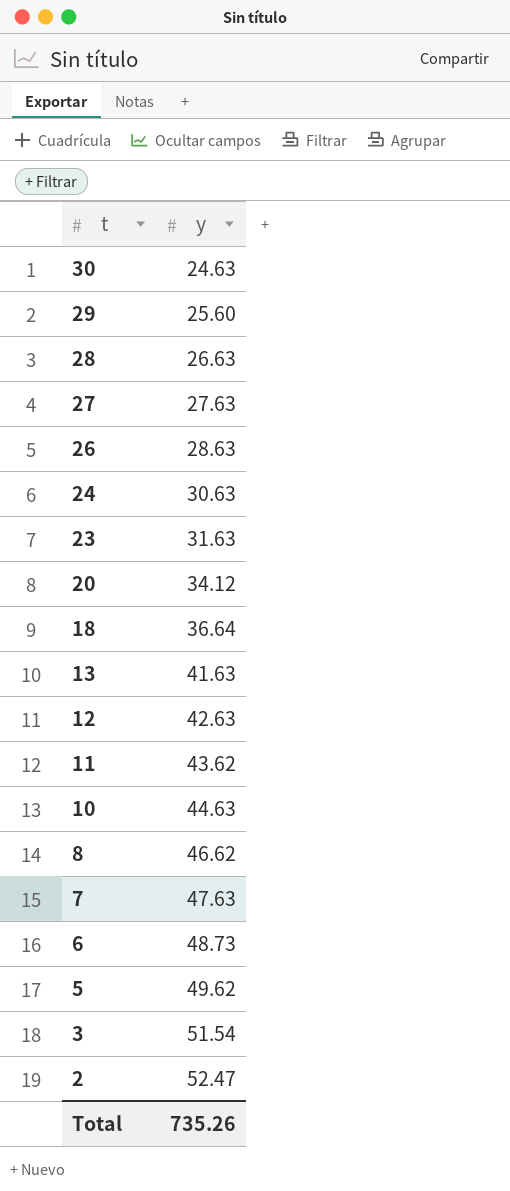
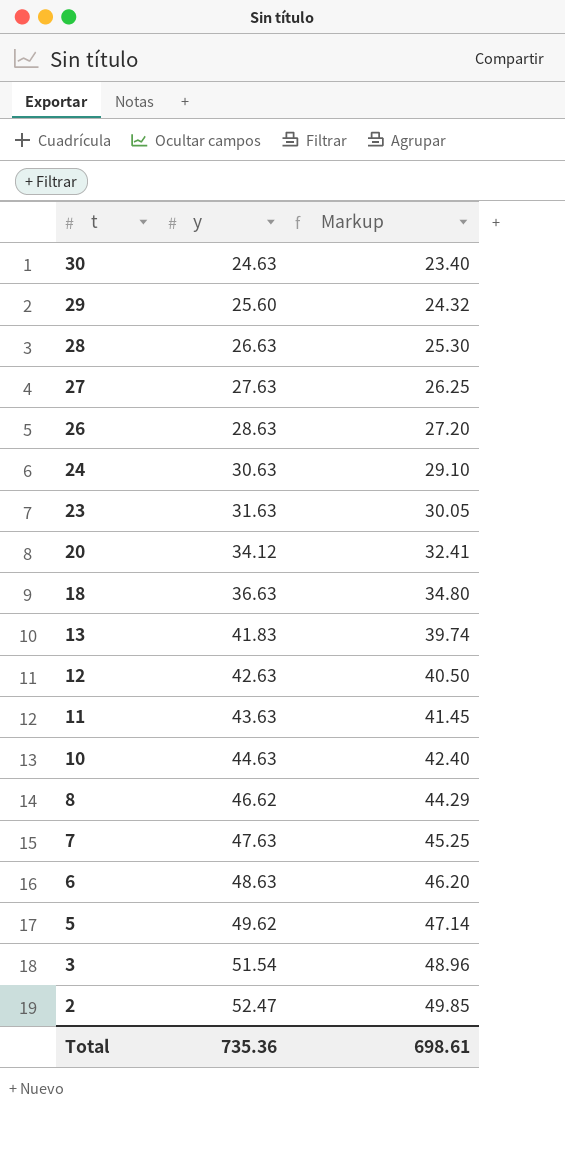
column Markup | formula: none -> [y] * 0.95
18 | y: 36.64 -> 36.63
13 | y: 41.63 -> 41.83
11 | y: 43.62 -> 43.63
6 | y: 48.73 -> 48.63
Total | y: 735.26 -> 735.36

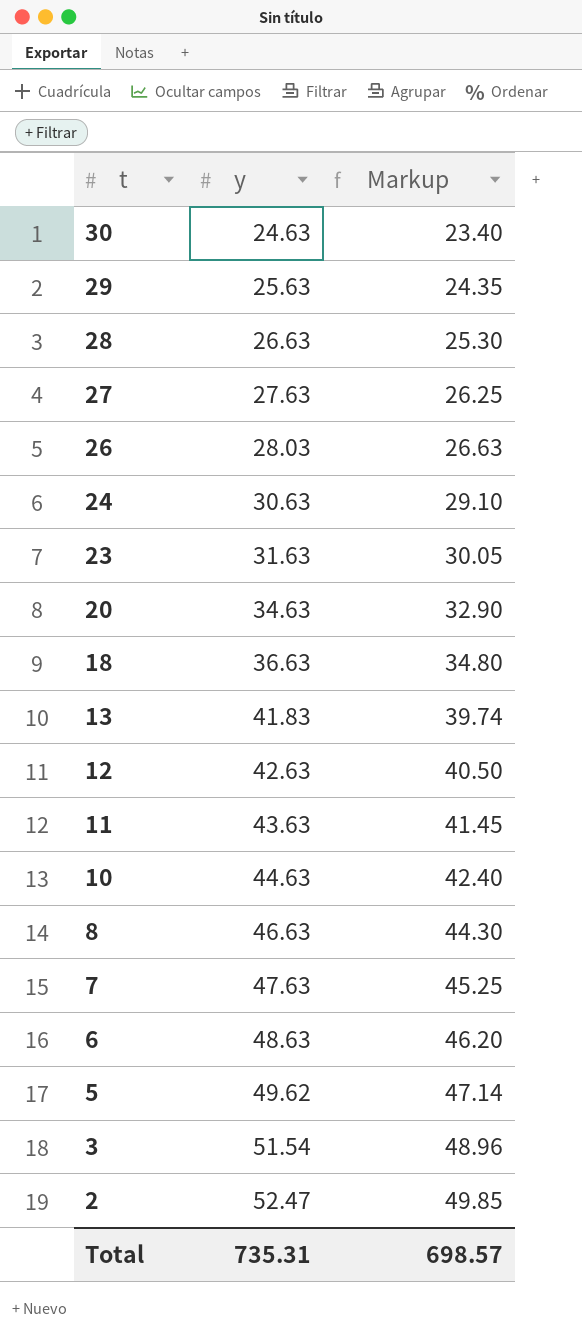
29 | y: 25.60 -> 25.63
29 | Markup: 24.32 -> 24.35
26 | y: 28.63 -> 28.03
26 | Markup: 27.20 -> 26.63
20 | y: 34.12 -> 34.63
20 | Markup: 32.41 -> 32.90
8 | y: 46.62 -> 46.63
8 | Markup: 44.29 -> 44.30
Total | y: 735.36 -> 735.31
Total | Markup: 698.61 -> 698.57

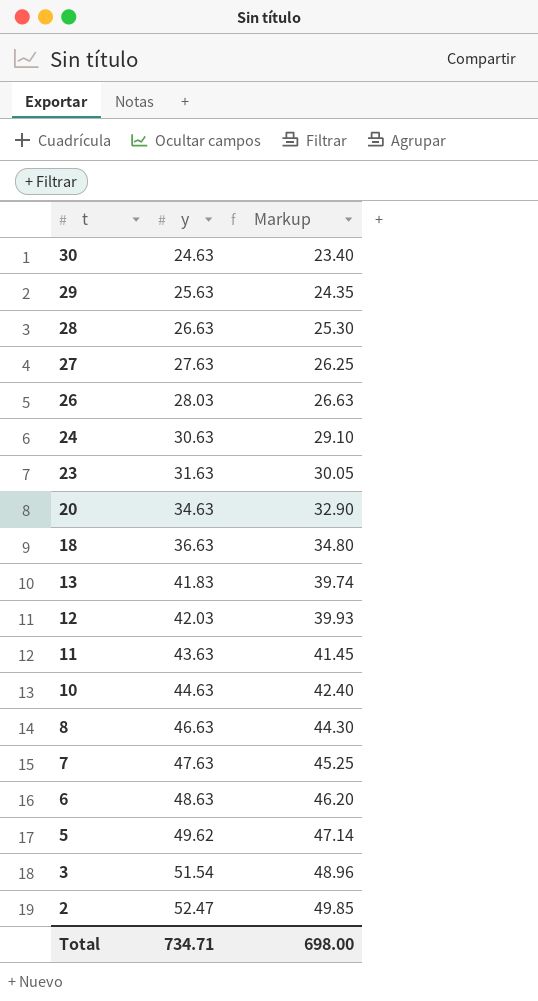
12 | y: 42.63 -> 42.03
12 | Markup: 40.50 -> 39.93
Total | y: 735.31 -> 734.71
Total | Markup: 698.57 -> 698.00

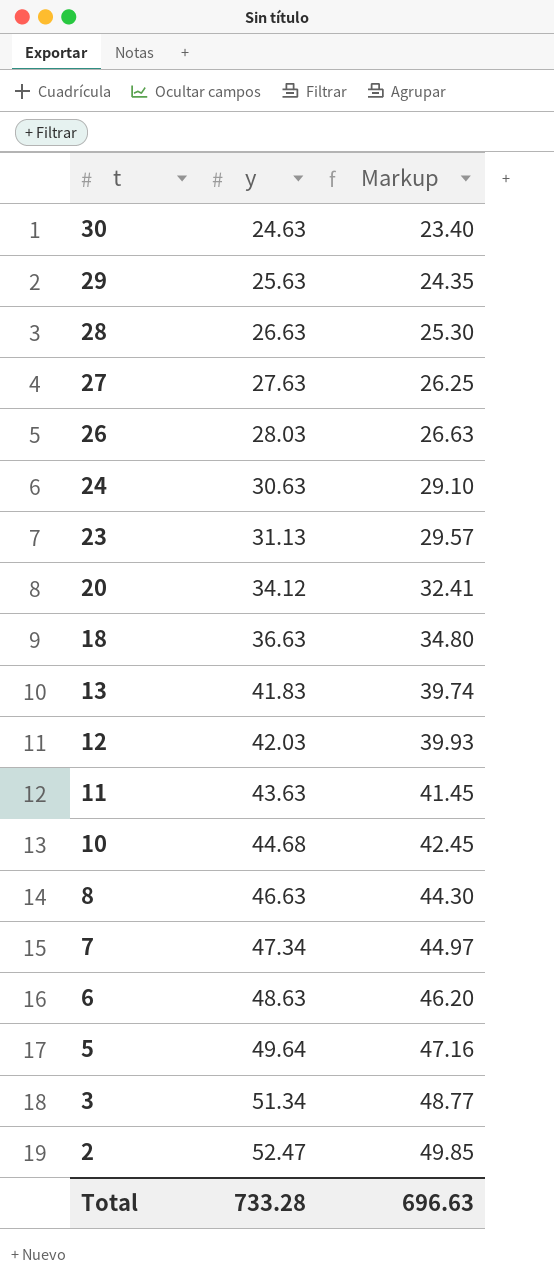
23 | y: 31.63 -> 31.13
23 | Markup: 30.05 -> 29.57
20 | y: 34.63 -> 34.12
20 | Markup: 32.90 -> 32.41
10 | y: 44.63 -> 44.68
10 | Markup: 42.40 -> 42.45
7 | y: 47.63 -> 47.34
7 | Markup: 45.25 -> 44.97
5 | y: 49.62 -> 49.64
5 | Markup: 47.14 -> 47.16
3 | y: 51.54 -> 51.34
3 | Markup: 48.96 -> 48.77
Total | y: 734.71 -> 733.28
Total | Markup: 698.00 -> 696.63

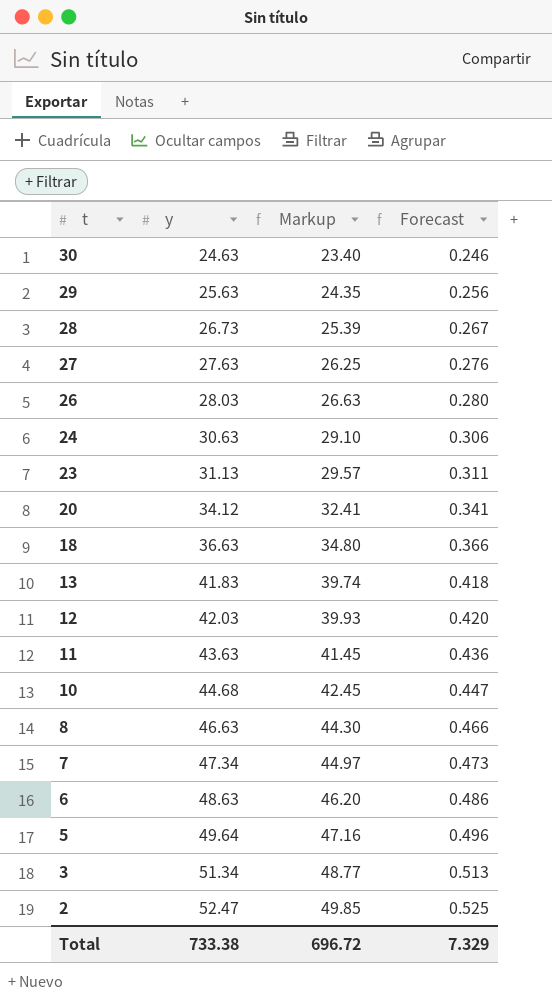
column Forecast | formula: none -> [y] * 0.01
28 | y: 26.63 -> 26.73
28 | Markup: 25.30 -> 25.39
Total | y: 733.28 -> 733.38
Total | Markup: 696.63 -> 696.72

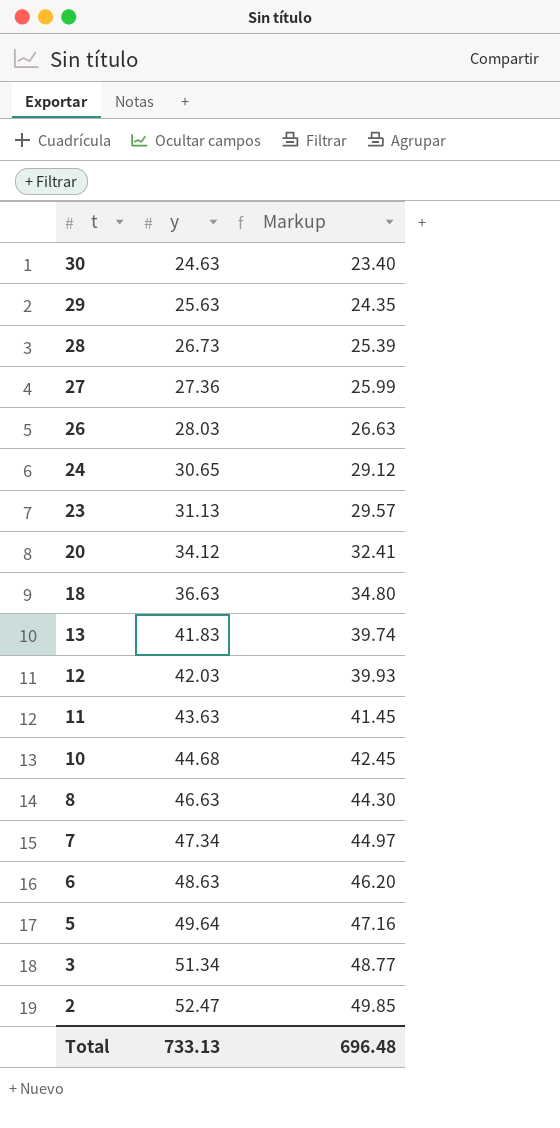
column Forecast | formula: [y] * 0.01 -> none
27 | y: 27.63 -> 27.36
27 | Markup: 26.25 -> 25.99
24 | y: 30.63 -> 30.65
24 | Markup: 29.10 -> 29.12
Total | y: 733.38 -> 733.13
Total | Markup: 696.72 -> 696.48

